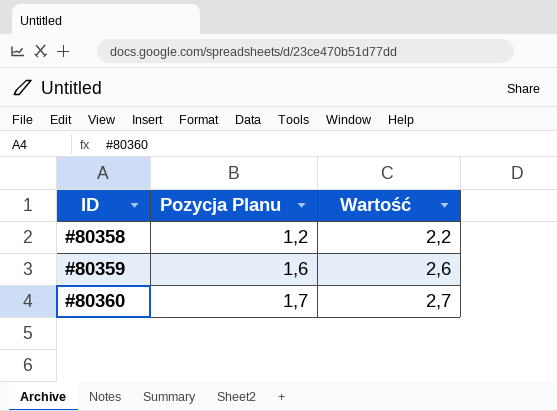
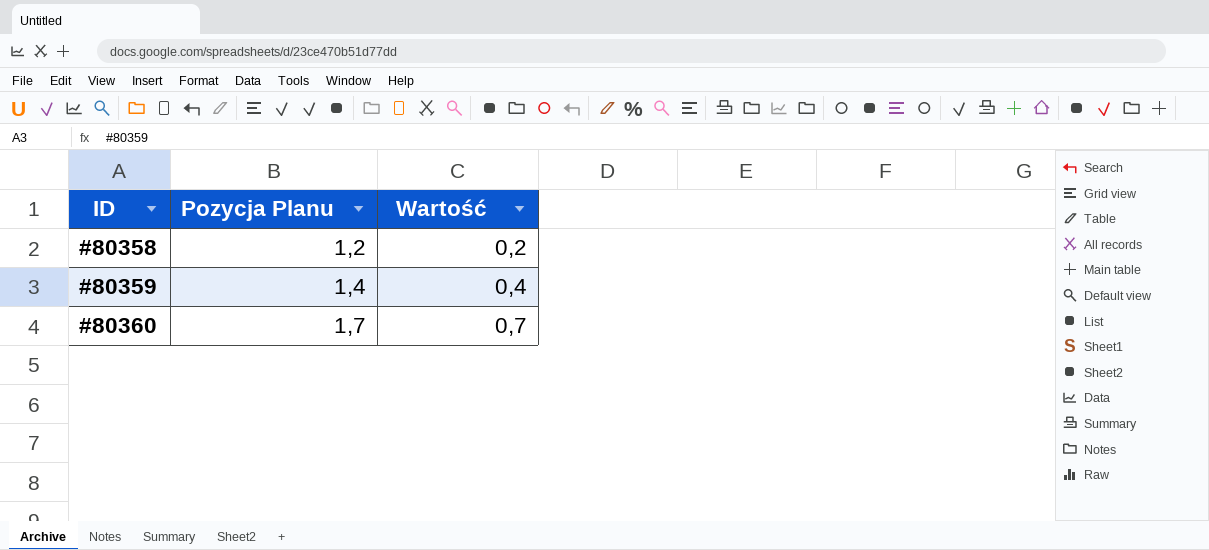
column Wartość | formula: [Pozycja Planu] + 1 -> [Pozycja Planu] - 1
#80359 | Pozycja Planu: 1,6 -> 1,4

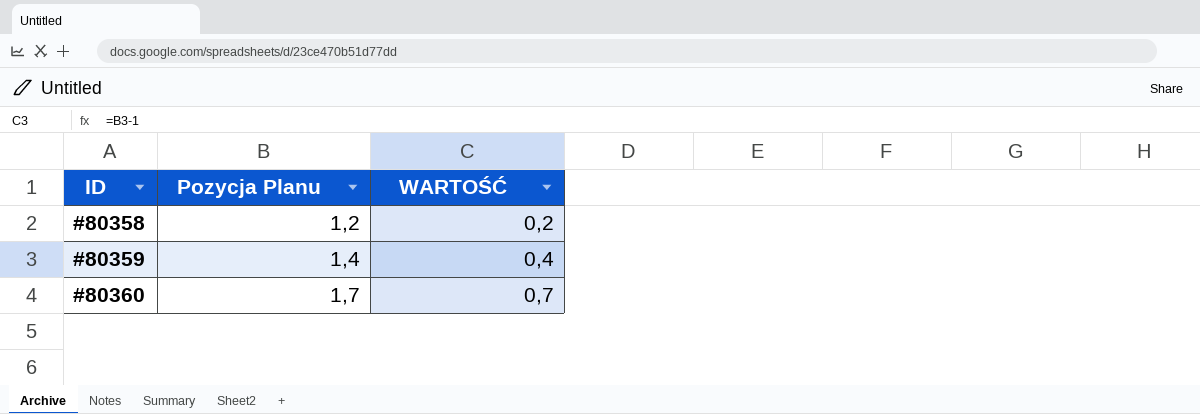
column name: Wartość -> WARTOŚĆ

